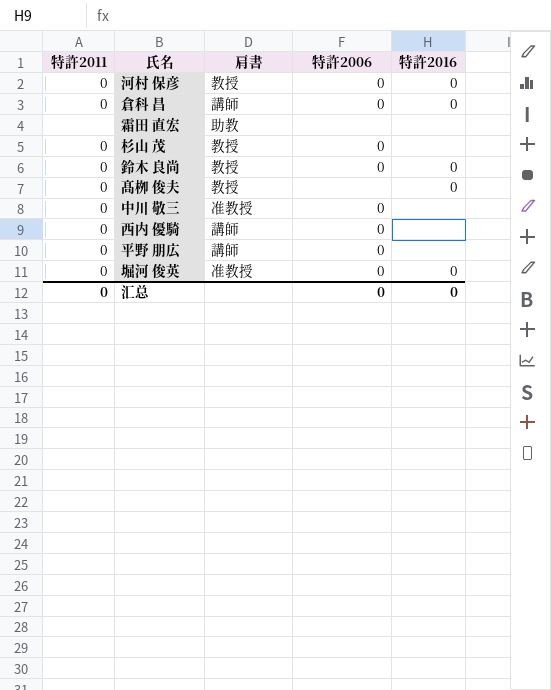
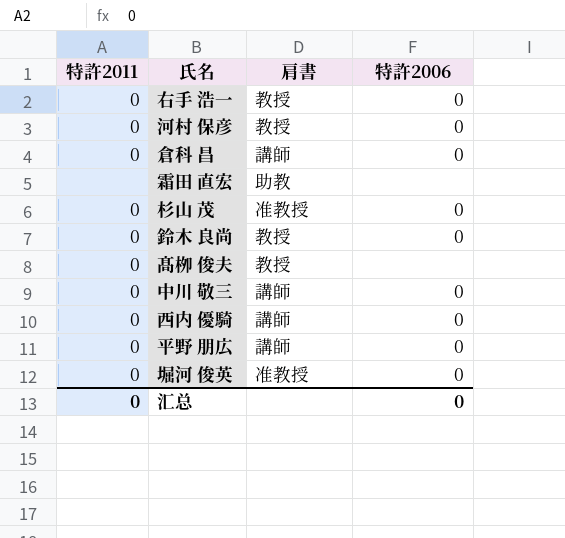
column 特許2016 | position: 5 -> none
row 右手 浩一: none -> 0 | 教授 | 0
杉山 茂 | 肩書: 教授 -> 准教授
中川 敬三 | 肩書: 准教授 -> 講師

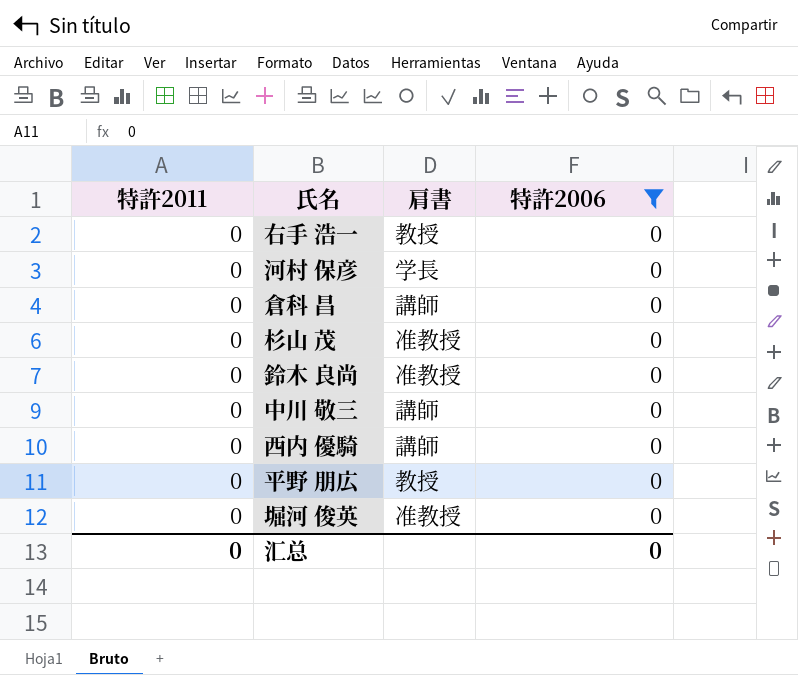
filter: none -> 特許2006 = 0
河村 保彦 | 肩書: 教授 -> 学長
鈴木 良尚 | 肩書: 教授 -> 准教授
平野 朋広 | 肩書: 講師 -> 教授

